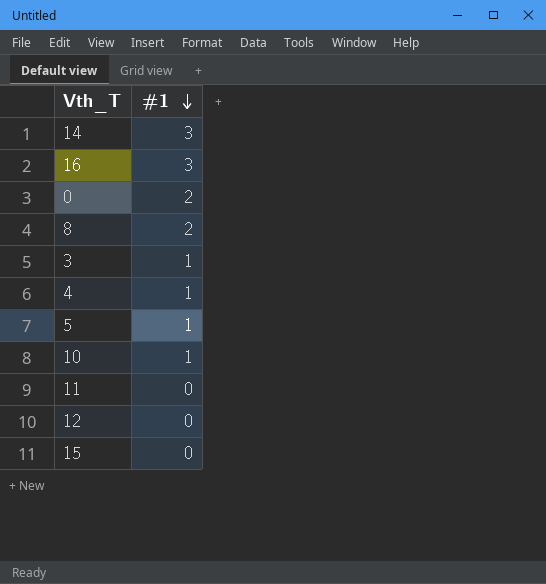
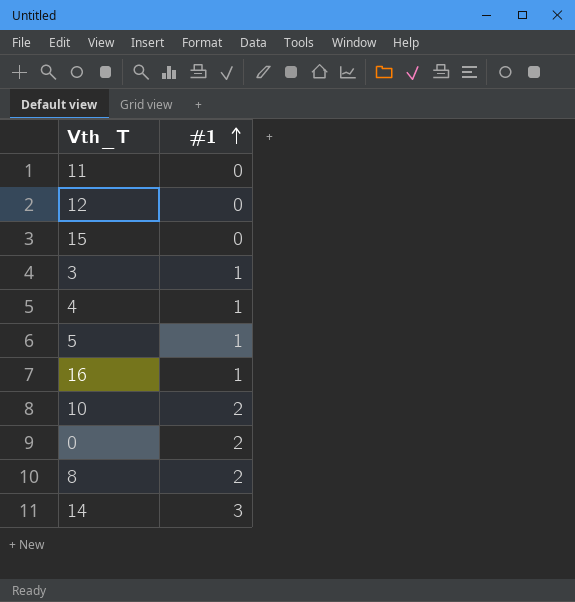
row order: #1 descending -> #1 ascending
16 | #1: 3 -> 1
10 | #1: 1 -> 2

